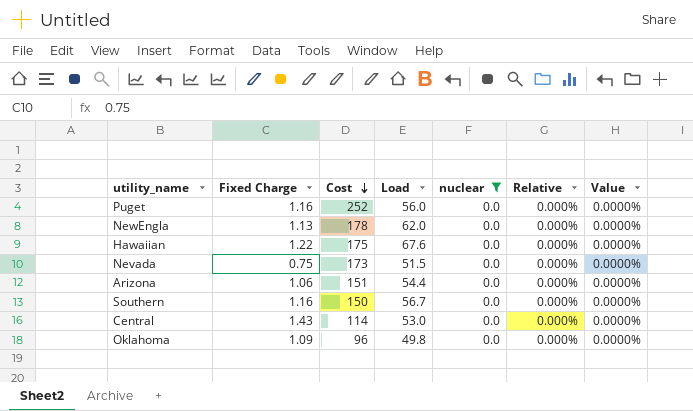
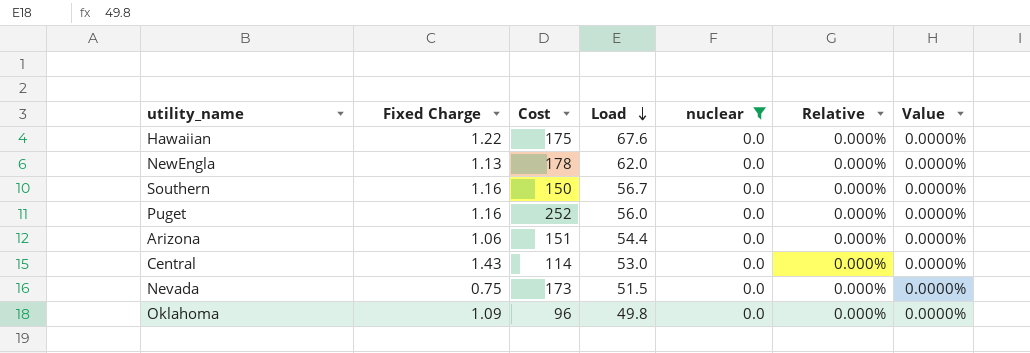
row order: Cost descending -> Load descending

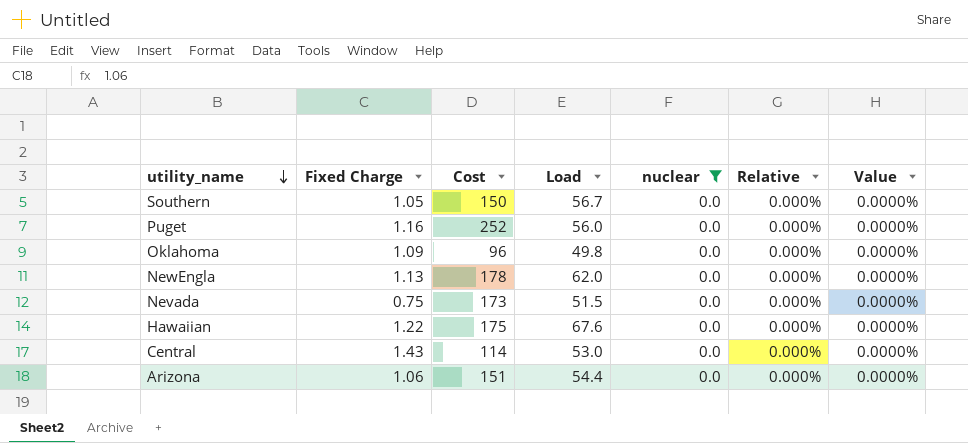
row order: Load descending -> utility_name descending
Southern | Fixed Charge: 1.16 -> 1.05

